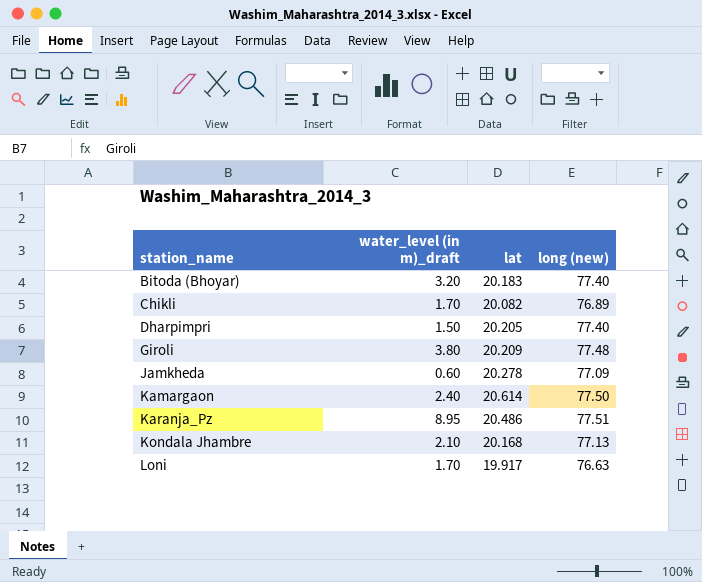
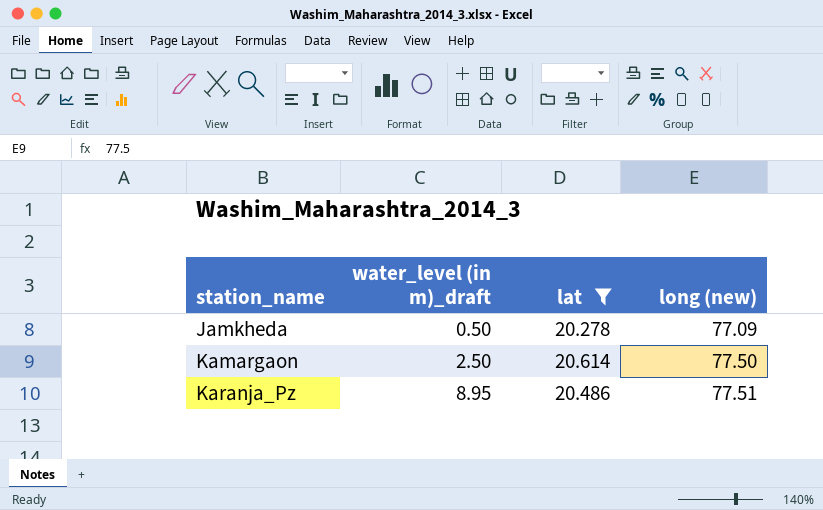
filter: none -> lat >= 20.278
Jamkheda | water_level (in m)_draft: 0.60 -> 0.50
Kamargaon | water_level (in m)_draft: 2.40 -> 2.50

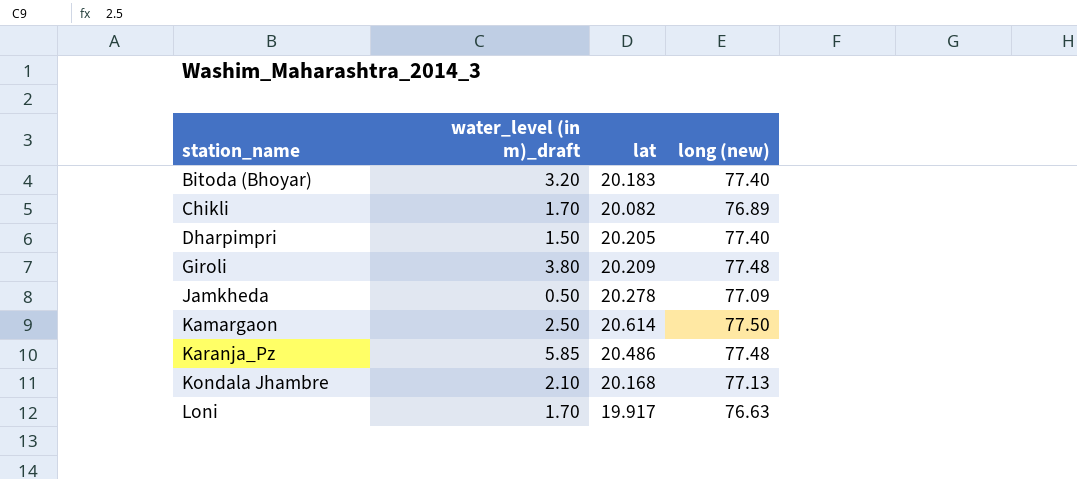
filter: lat >= 20.278 -> none
Karanja_Pz | water_level (in m)_draft: 8.95 -> 5.85
Karanja_Pz | long (new): 77.51 -> 77.48

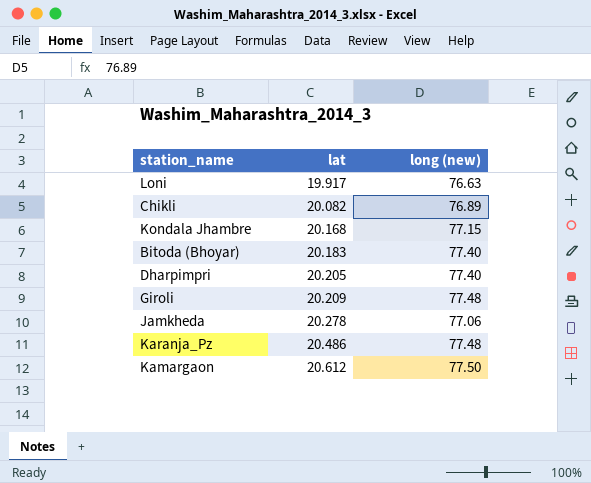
row order: station_name ascending -> lat ascending
column water_level (in m)_draft | position: 2 -> none
Kondala Jhambre | long (new): 77.13 -> 77.15
Jamkheda | long (new): 77.09 -> 77.06
Kamargaon | lat: 20.614 -> 20.612

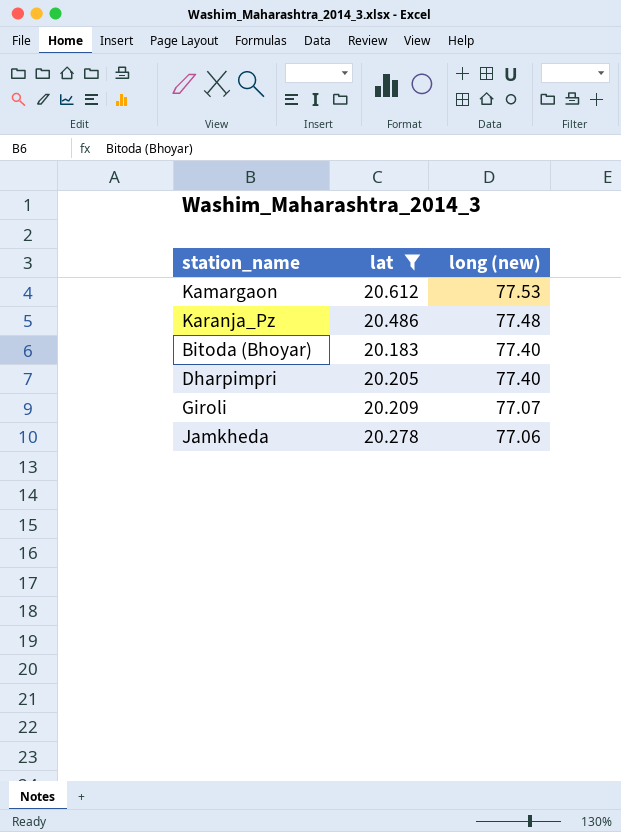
filter: none -> lat >= 20.183
row order: lat ascending -> long (new) descending
Kamargaon | long (new): 77.50 -> 77.53
Giroli | long (new): 77.48 -> 77.07

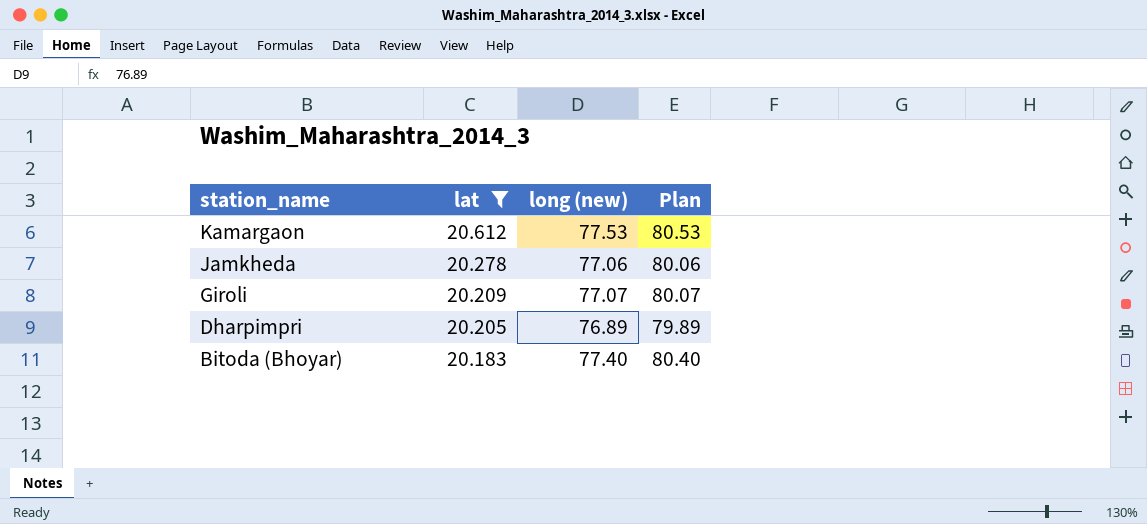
row order: long (new) descending -> station_name descending
column Plan | formula: none -> [long (new)] + 3
row Karanja_Pz: 20.486 | 77.48 -> none
Dharpimpri | long (new): 77.40 -> 76.89

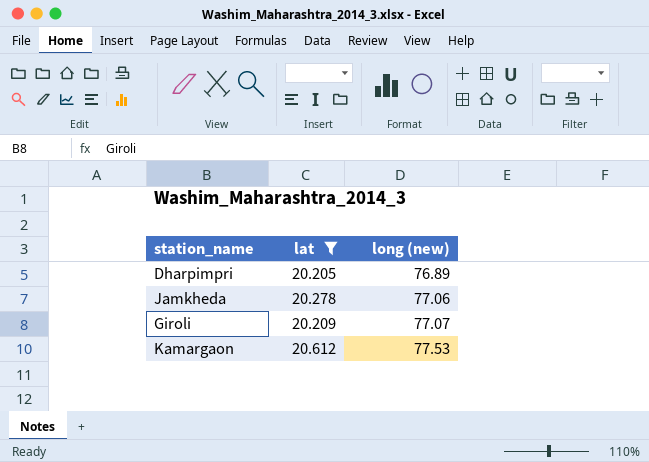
row order: station_name descending -> long (new) ascending
column Plan | formula: [long (new)] + 3 -> none
row Bitoda (Bhoyar): 20.183 | 77.40 | 80.40 -> none

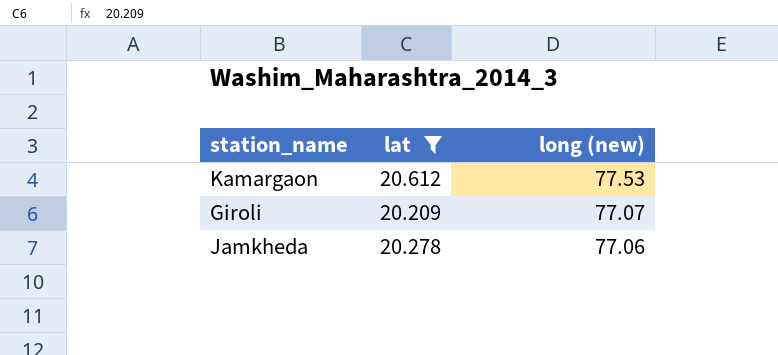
row order: long (new) ascending -> long (new) descending
row Dharpimpri: 20.205 | 76.89 -> none

